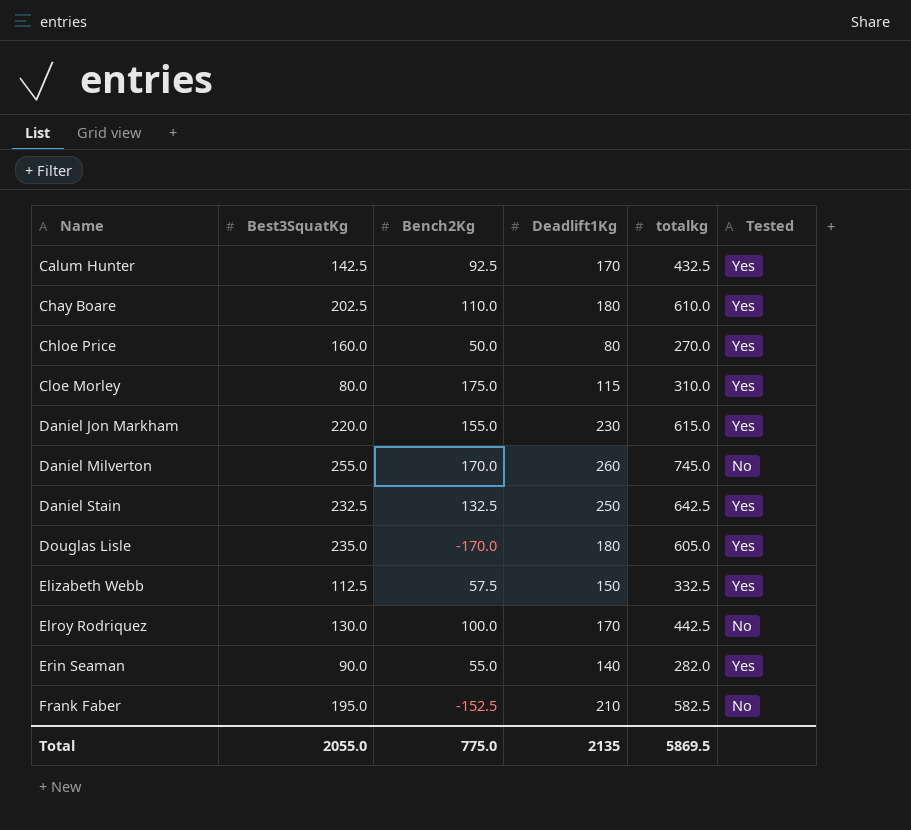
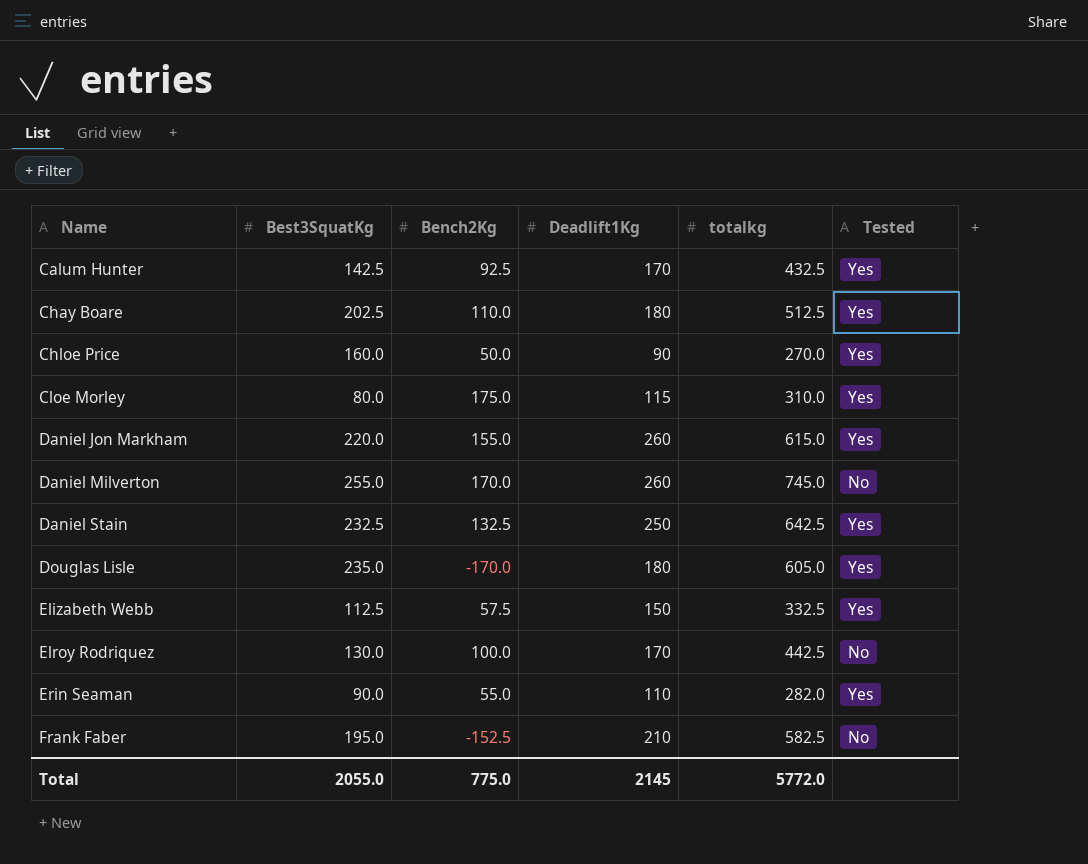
Chay Boare | totalkg: 610.0 -> 512.5
Chloe Price | Deadlift1Kg: 80 -> 90
Daniel Jon Markham | Deadlift1Kg: 230 -> 260
Erin Seaman | Deadlift1Kg: 140 -> 110
Total | Deadlift1Kg: 2135 -> 2145
Total | totalkg: 5869.5 -> 5772.0

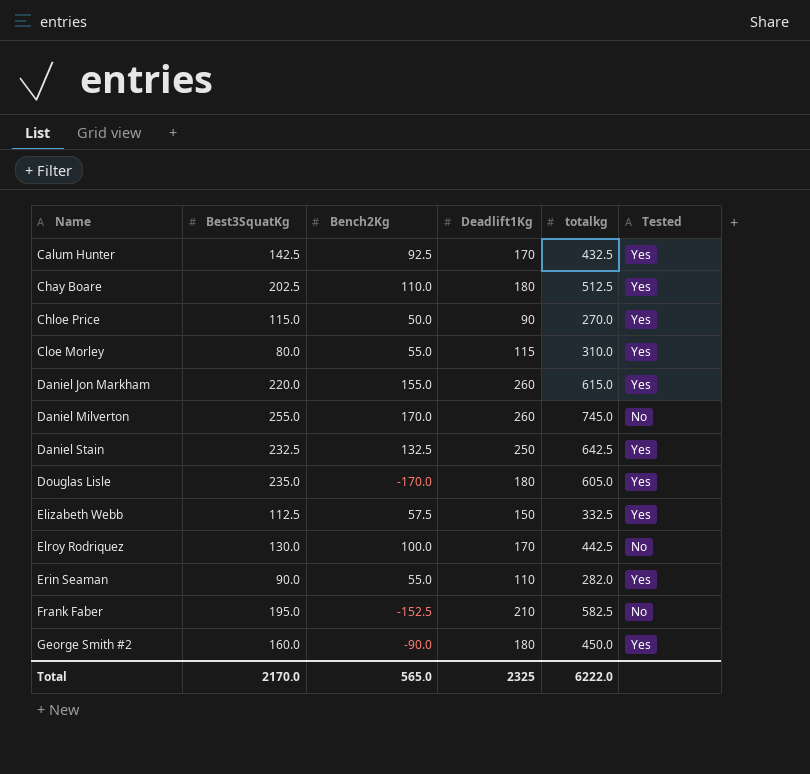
Chloe Price | Best3SquatKg: 160.0 -> 115.0
Cloe Morley | Bench2Kg: 175.0 -> 55.0
row George Smith #2: none -> 160.0 | -90.0 | 180 | 450.0 | Yes
Total | Best3SquatKg: 2055.0 -> 2170.0
Total | Bench2Kg: 775.0 -> 565.0
Total | Deadlift1Kg: 2145 -> 2325
Total | totalkg: 5772.0 -> 6222.0

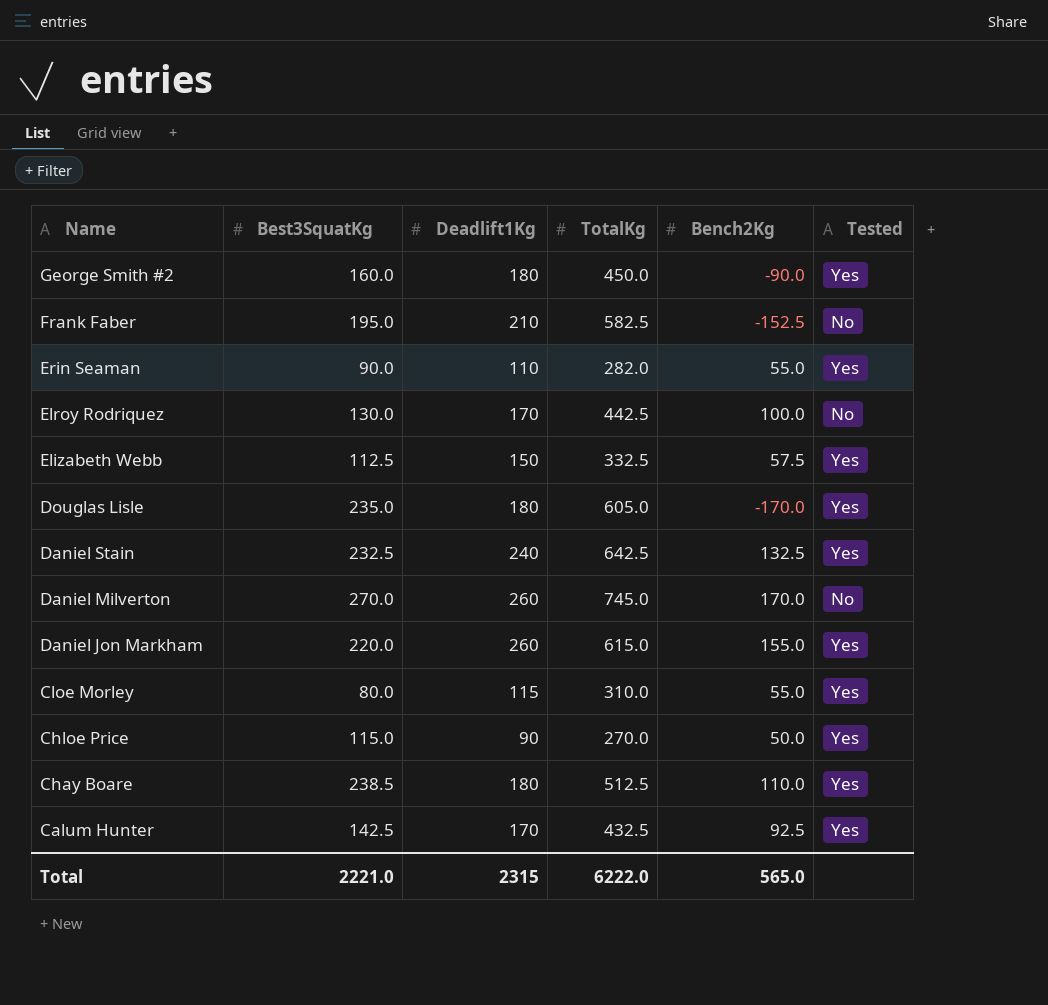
row order: Name ascending -> Name descending
column name: totalkg -> TotalKg
column Bench2Kg | position: 3 -> 5
Daniel Stain | Deadlift1Kg: 250 -> 240
Daniel Milverton | Best3SquatKg: 255.0 -> 270.0
Chay Boare | Best3SquatKg: 202.5 -> 238.5
Total | Best3SquatKg: 2170.0 -> 2221.0
Total | Deadlift1Kg: 2325 -> 2315

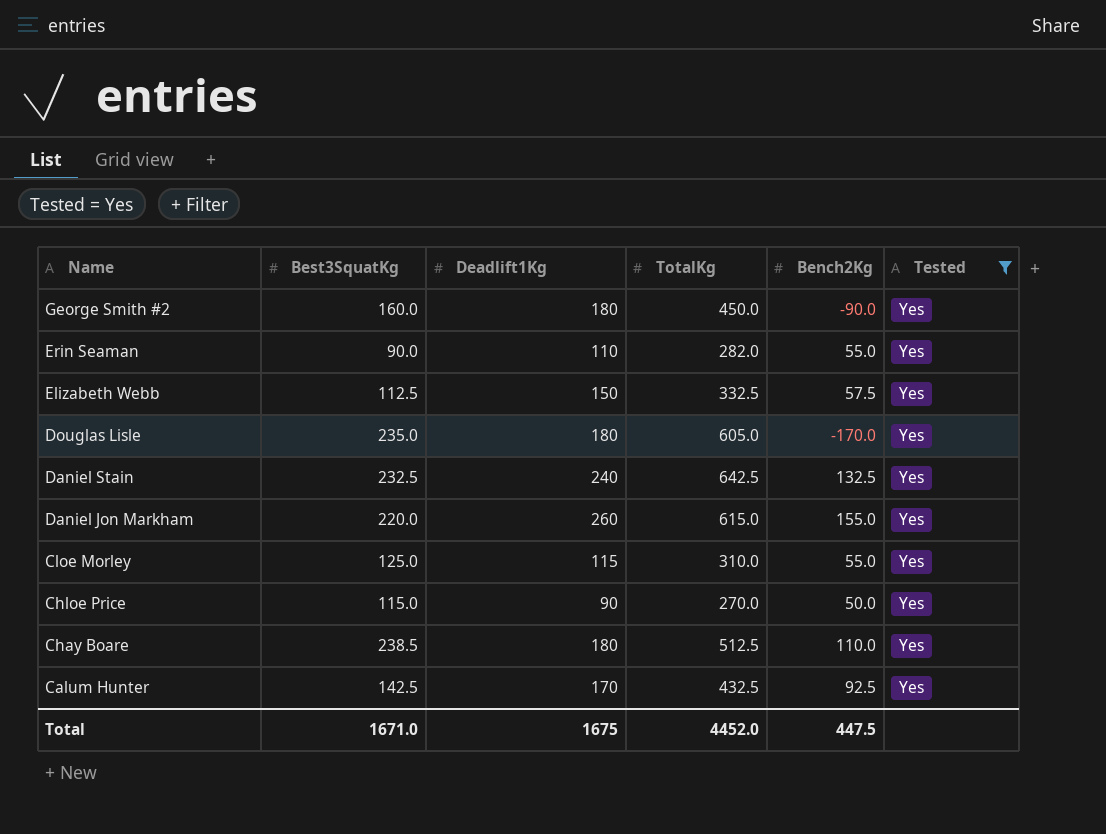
filter: none -> Tested = Yes
Cloe Morley | Best3SquatKg: 80.0 -> 125.0
Total | Best3SquatKg: 2221.0 -> 1671.0
Total | Deadlift1Kg: 2315 -> 1675
Total | TotalKg: 6222.0 -> 4452.0
Total | Bench2Kg: 565.0 -> 447.5

